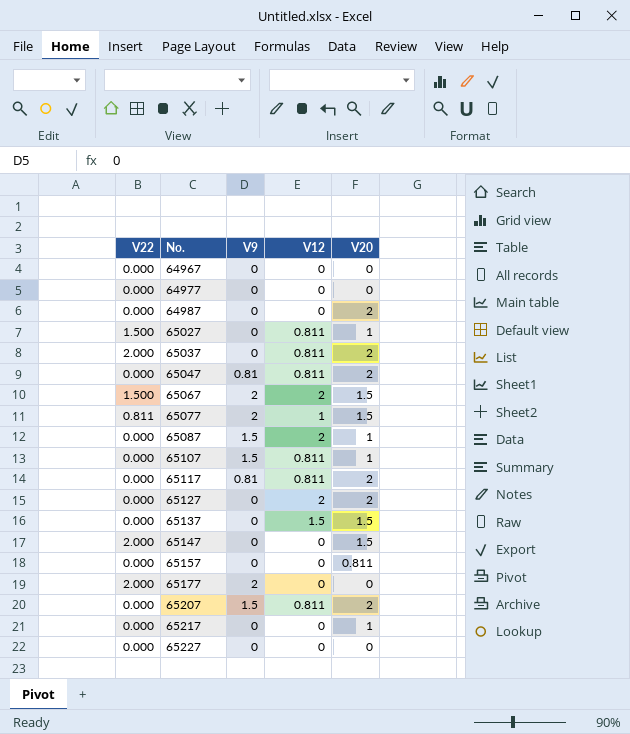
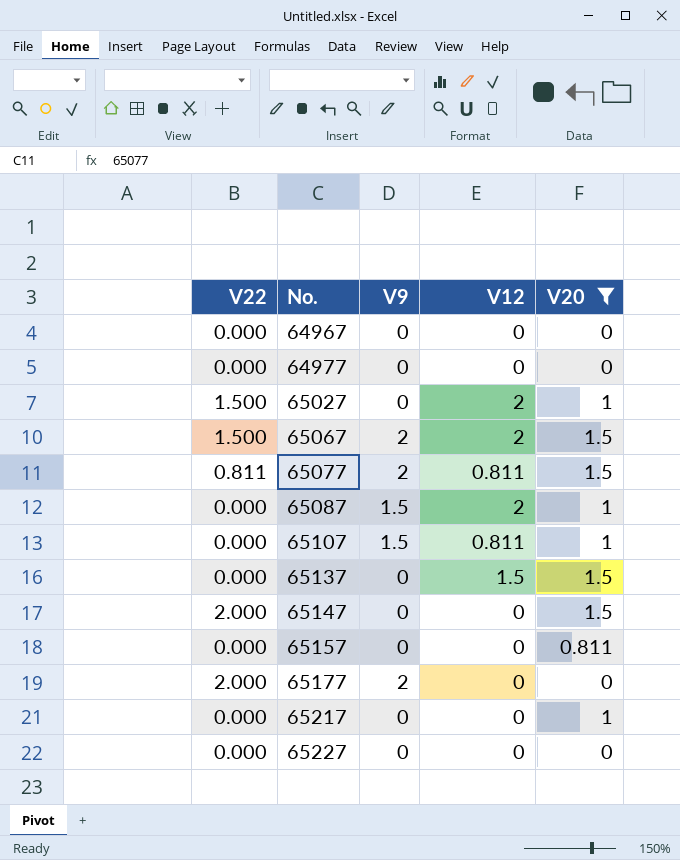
filter: none -> V20 != 2
65027 | V12: 0.811 -> 2
65077 | V12: 1 -> 0.811

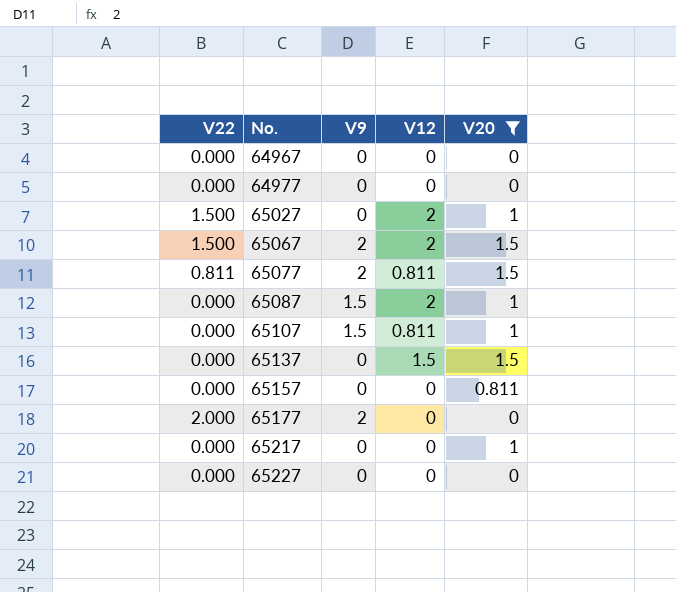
row 65147: 2.000 | 0 | 0 | 1.5 -> none

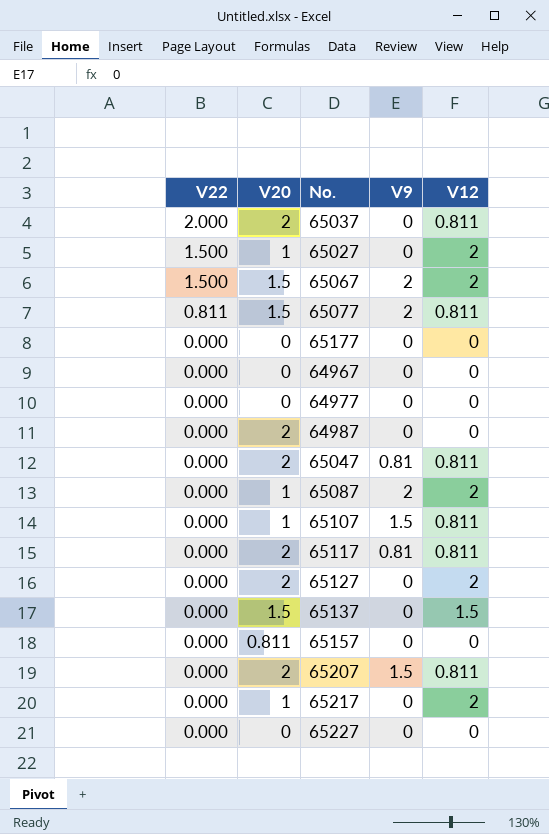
filter: V20 != 2 -> none
row order: No. ascending -> V22 descending
column V20 | position: 5 -> 2
65177 | V22: 2.000 -> 0.000
65177 | V9: 2 -> 0
65087 | V9: 1.5 -> 2
65217 | V12: 0 -> 2

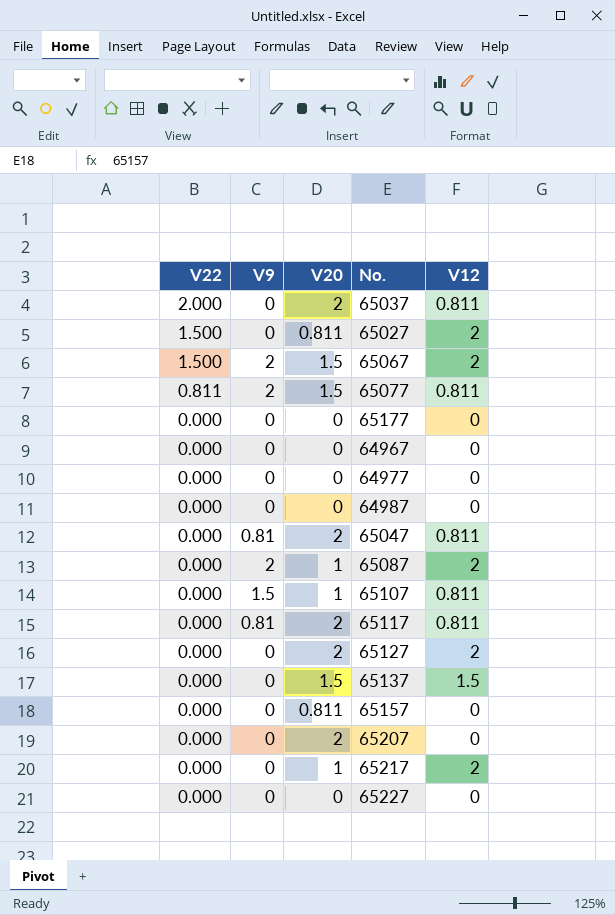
column V9 | position: 4 -> 2
65027 | V20: 1 -> 0.811
64987 | V20: 2 -> 0
65207 | V9: 1.5 -> 0
65207 | V12: 0.811 -> 0

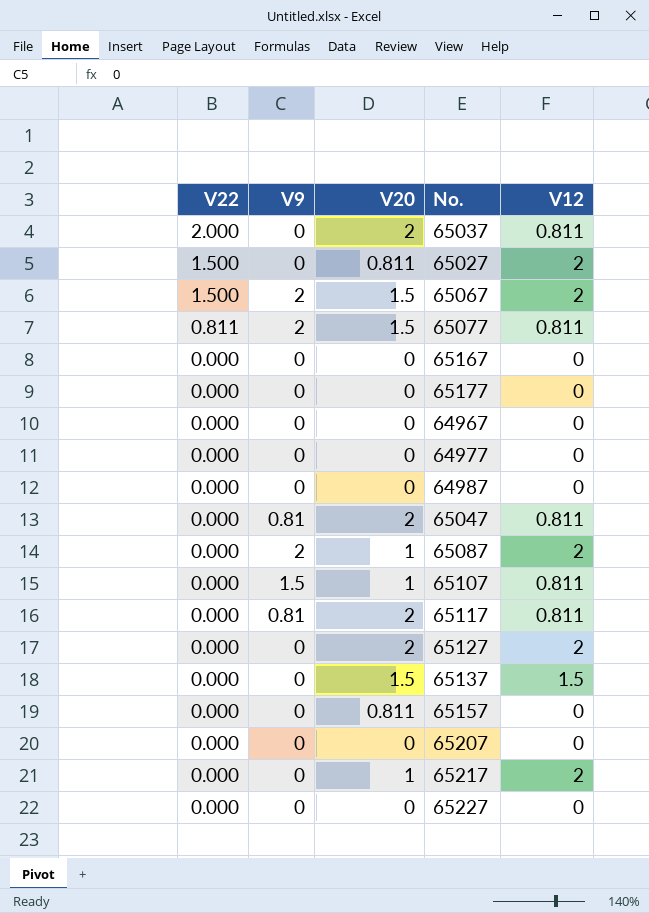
row 65167: none -> 0.000 | 0 | 0 | 0
65207 | V20: 2 -> 0

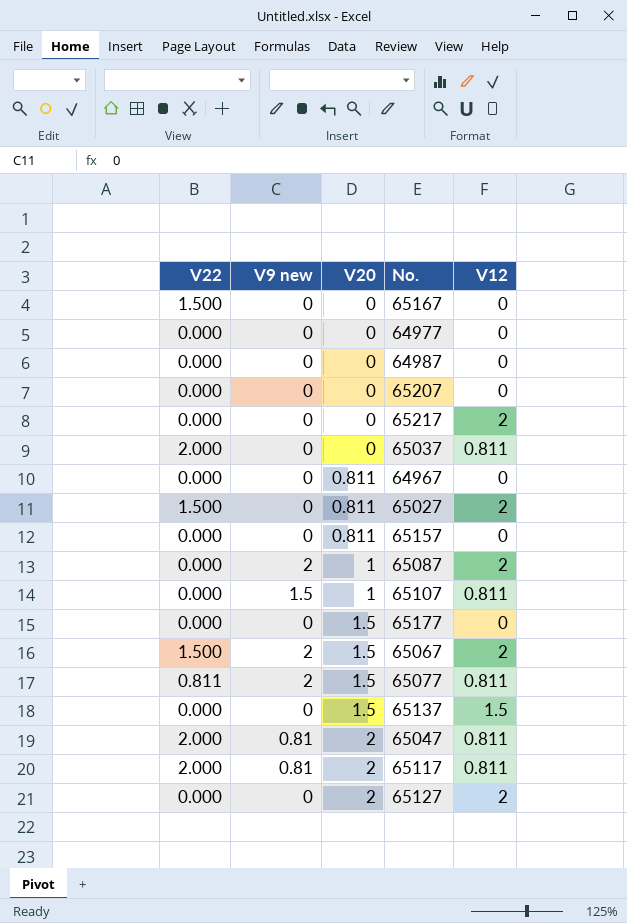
row order: V22 descending -> V20 ascending
column name: V9 -> V9 new
row 65227: 0.000 | 0 | 0 | 0 -> none
65167 | V22: 0.000 -> 1.500
65217 | V20: 1 -> 0
65037 | V20: 2 -> 0
64967 | V20: 0 -> 0.811
65177 | V20: 0 -> 1.5
65047 | V22: 0.000 -> 2.000
65117 | V22: 0.000 -> 2.000

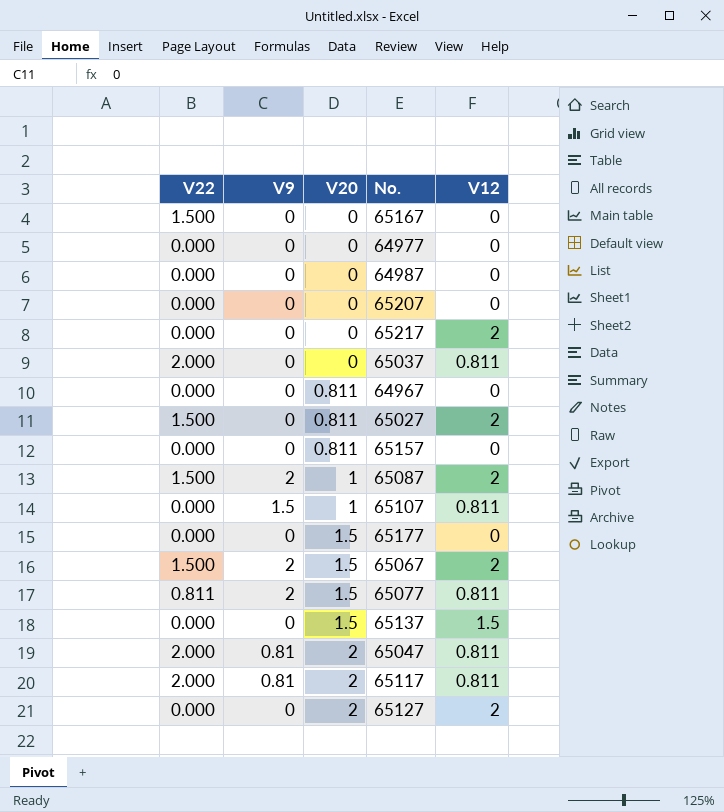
column name: V9 new -> V9
65087 | V22: 0.000 -> 1.500

